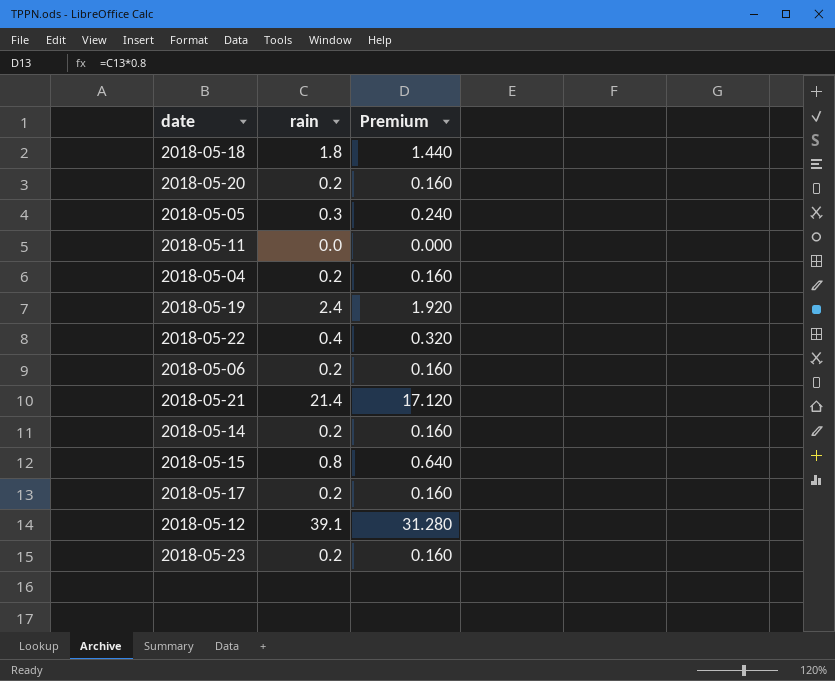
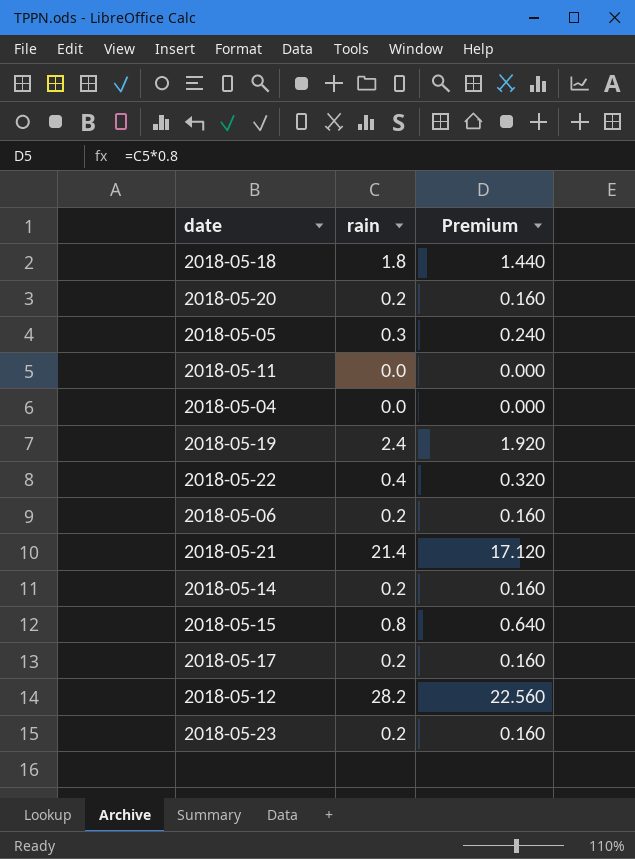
2018-05-04 | rain: 0.2 -> 0.0
2018-05-04 | Premium: 0.160 -> 0.000
2018-05-12 | rain: 39.1 -> 28.2
2018-05-12 | Premium: 31.280 -> 22.560

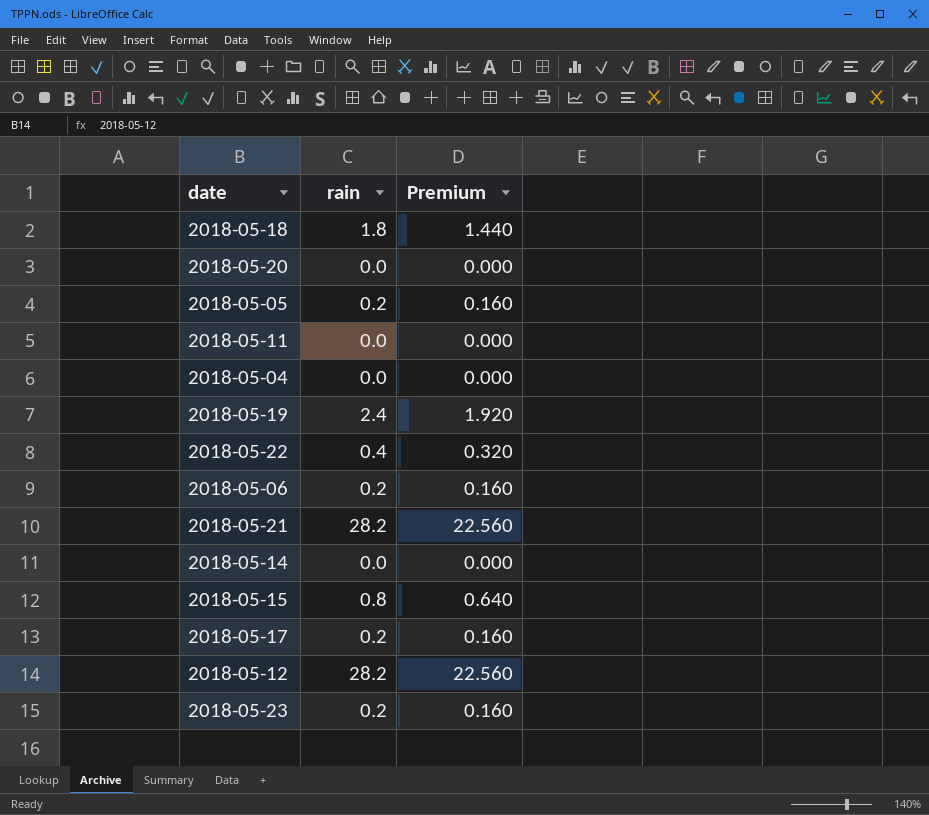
2018-05-20 | rain: 0.2 -> 0.0
2018-05-20 | Premium: 0.160 -> 0.000
2018-05-05 | rain: 0.3 -> 0.2
2018-05-05 | Premium: 0.240 -> 0.160
2018-05-21 | rain: 21.4 -> 28.2
2018-05-21 | Premium: 17.120 -> 22.560
2018-05-14 | rain: 0.2 -> 0.0
2018-05-14 | Premium: 0.160 -> 0.000

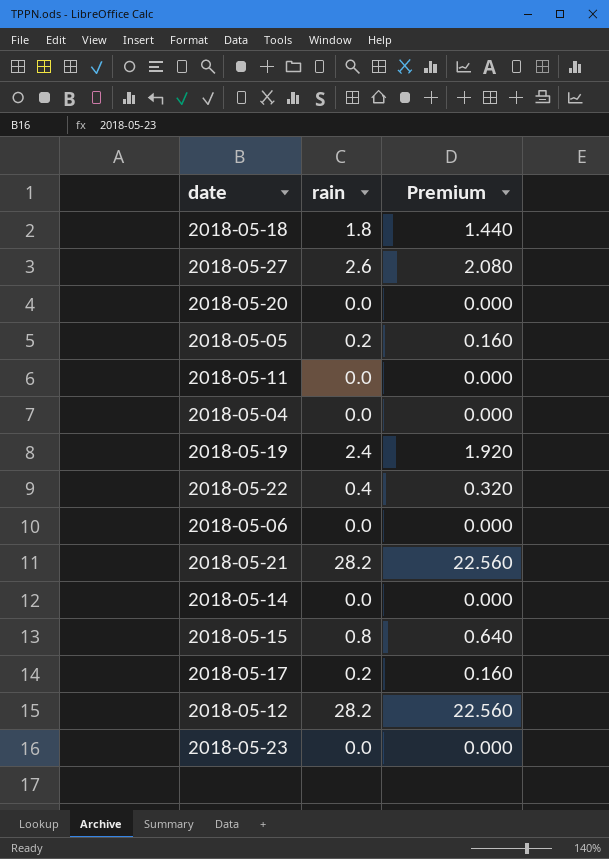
row 2018-05-27: none -> 2.6 | 2.080
2018-05-06 | rain: 0.2 -> 0.0
2018-05-06 | Premium: 0.160 -> 0.000
2018-05-23 | rain: 0.2 -> 0.0
2018-05-23 | Premium: 0.160 -> 0.000

